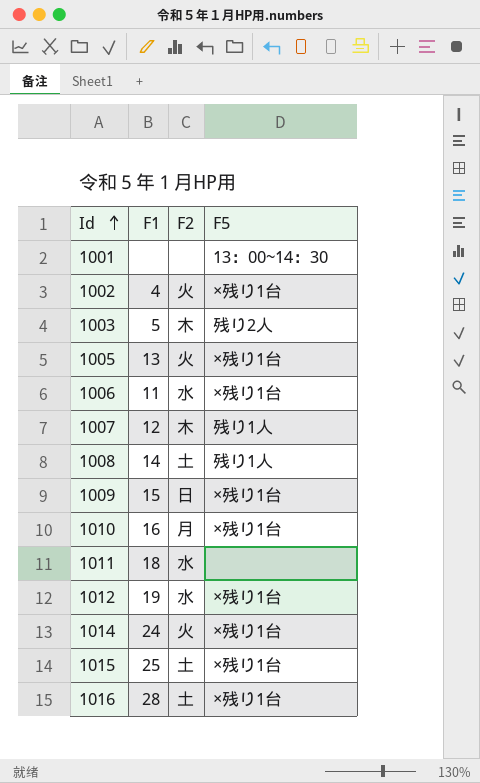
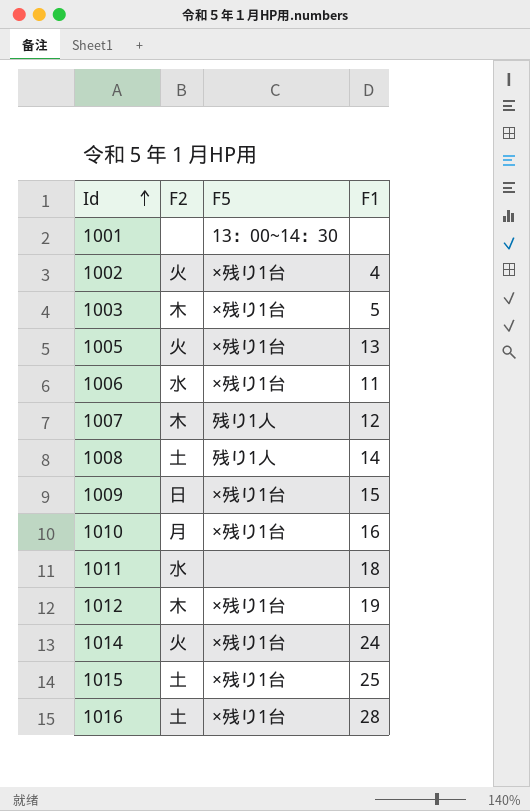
column F1 | position: 2 -> 4
1003 | F5: 残り2人 -> ×残り1台
1012 | F2: 水 -> 木

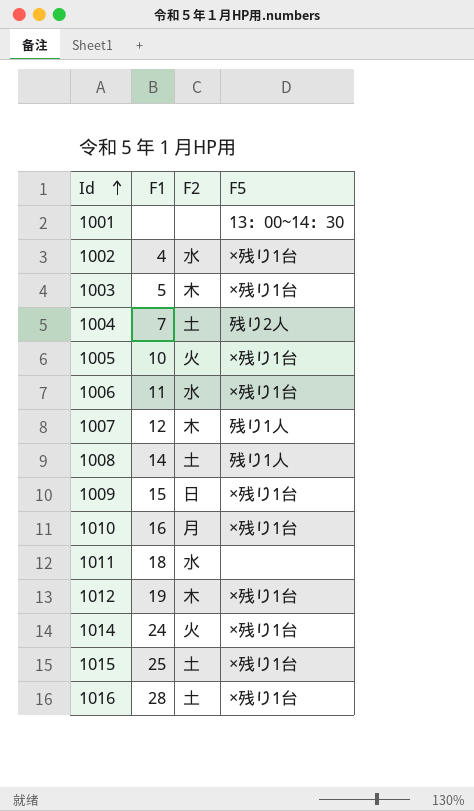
column F1 | position: 4 -> 2
1002 | F2: 火 -> 水
row 1004: none -> 7 | 土 | 残り2人
1005 | F1: 13 -> 10

